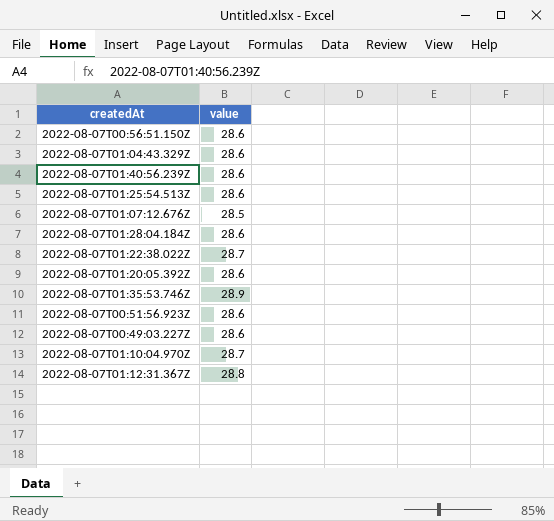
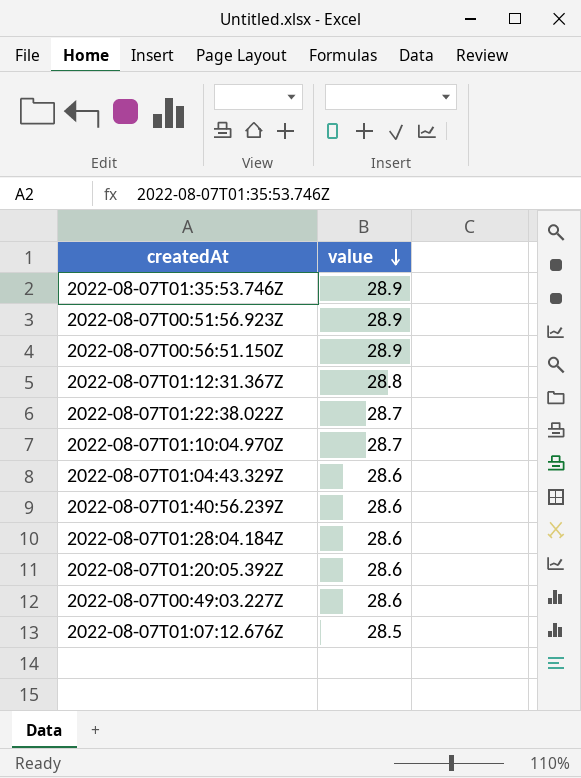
row order: none -> value descending
row 2022-08-07T01:25:54.513Z: 28.6 -> none
2022-08-07T00:51:56.923Z | value: 28.6 -> 28.9
2022-08-07T00:56:51.150Z | value: 28.6 -> 28.9

